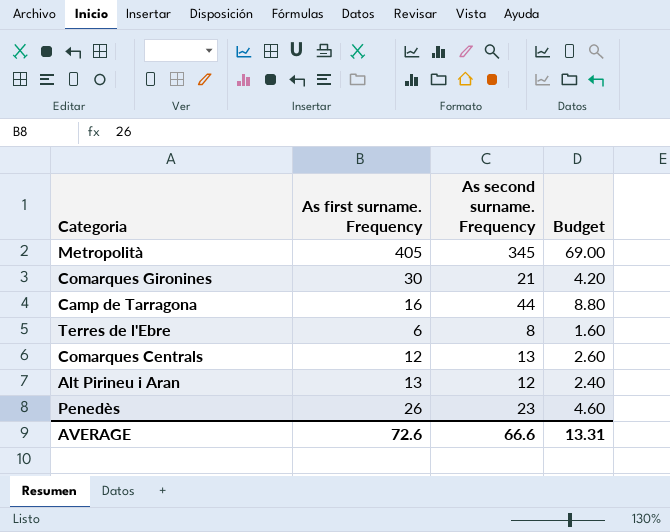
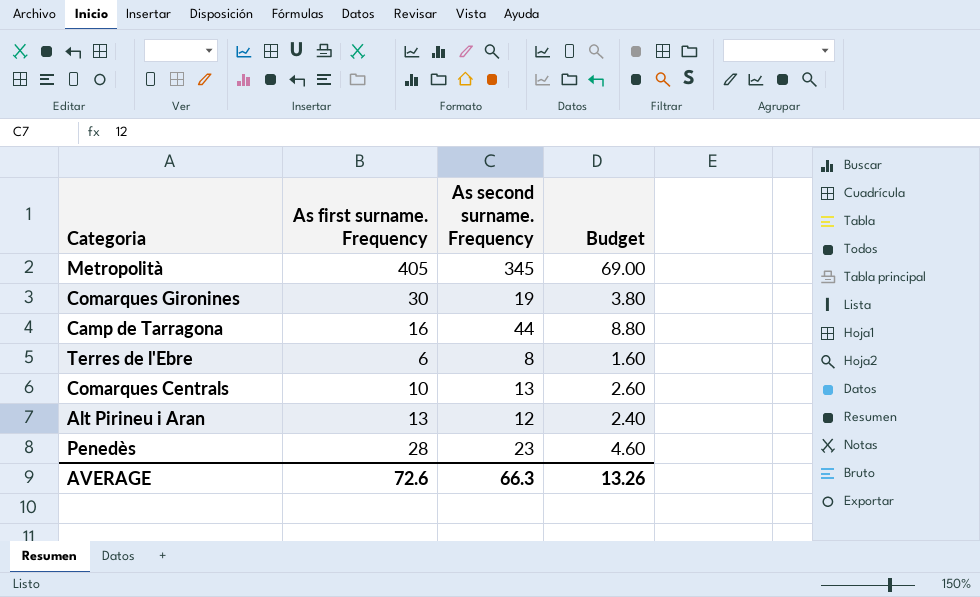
Comarques Gironines | As second surname. Frequency: 21 -> 19
Comarques Gironines | Budget: 4.20 -> 3.80
Comarques Centrals | As first surname. Frequency: 12 -> 10
Penedès | As first surname. Frequency: 26 -> 28
AVERAGE | As second surname. Frequency: 66.6 -> 66.3
AVERAGE | Budget: 13.31 -> 13.26

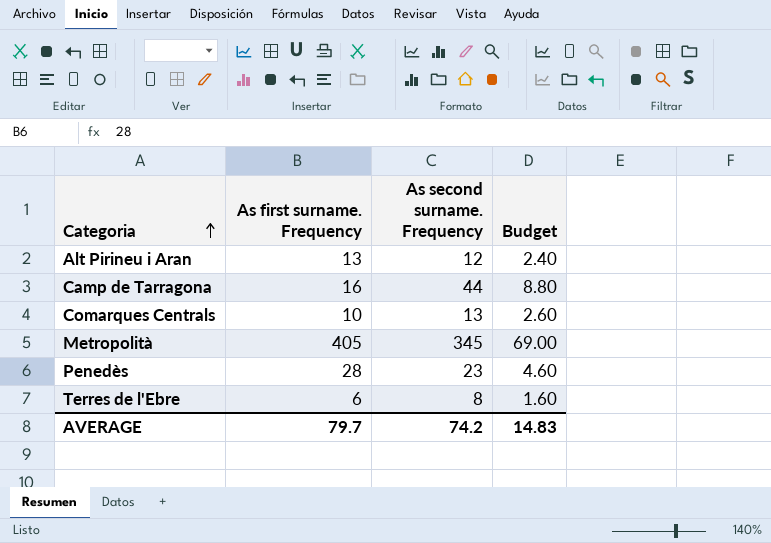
row order: none -> Categoria ascending
row Comarques Gironines: 30 | 19 | 3.80 -> none
AVERAGE | As first surname. Frequency: 72.6 -> 79.7
AVERAGE | As second surname. Frequency: 66.3 -> 74.2
AVERAGE | Budget: 13.26 -> 14.83

